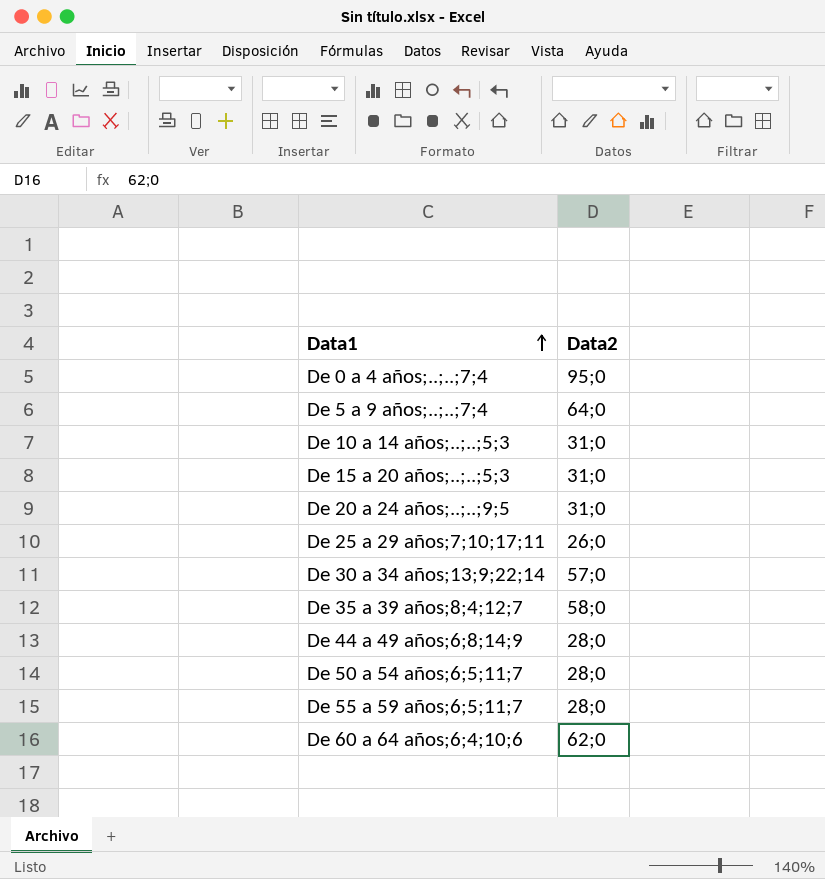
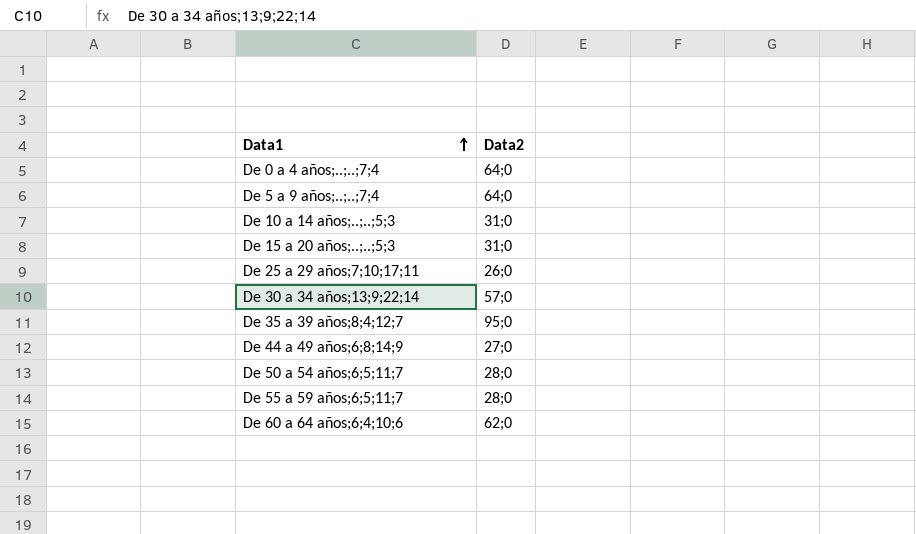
row De 20 a 24 años;..;..;9;5: 31;0 -> none
De 0 a 4 años;..;..;7;4 | Data2: 95;0 -> 64;0
De 35 a 39 años;8;4;12;7 | Data2: 58;0 -> 95;0
De 44 a 49 años;6;8;14;9 | Data2: 28;0 -> 27;0

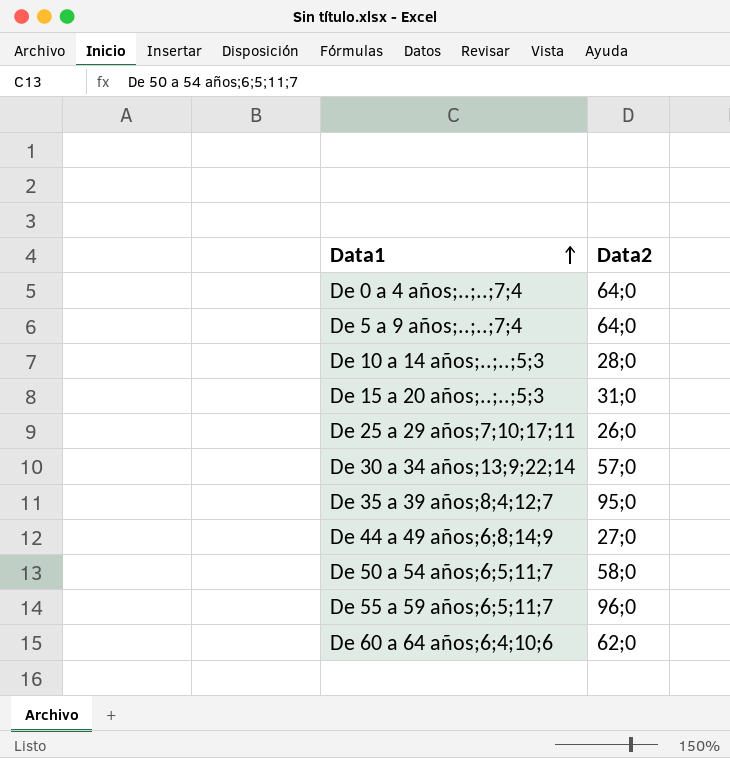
De 10 a 14 años;..;..;5;3 | Data2: 31;0 -> 28;0
De 50 a 54 años;6;5;11;7 | Data2: 28;0 -> 58;0
De 55 a 59 años;6;5;11;7 | Data2: 28;0 -> 96;0

